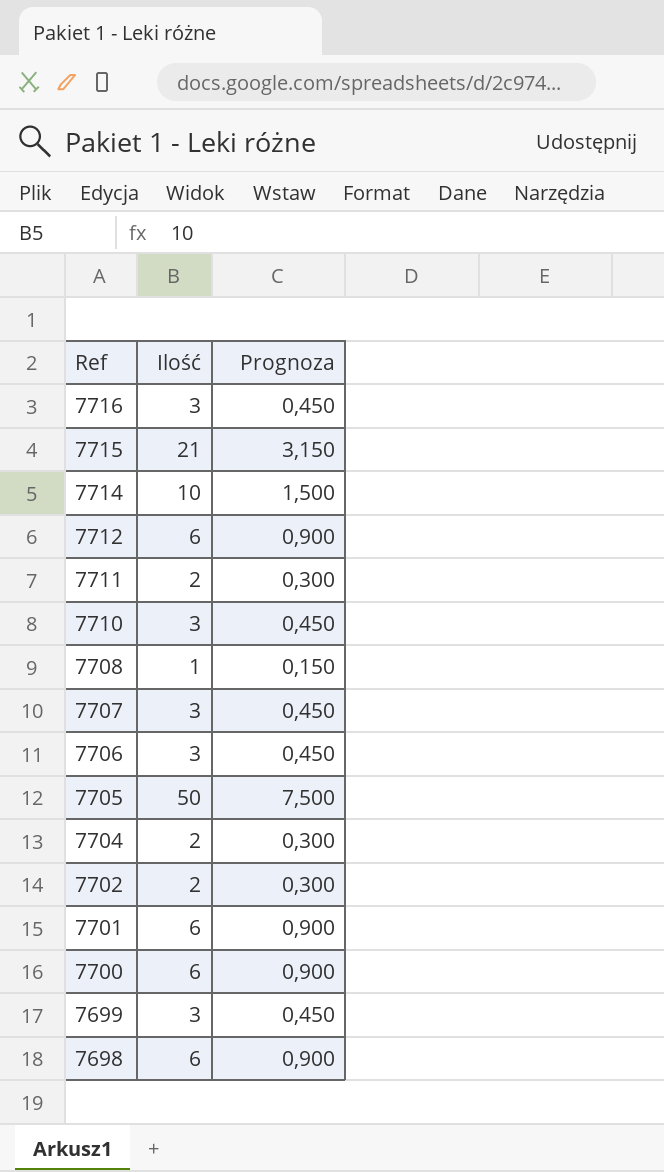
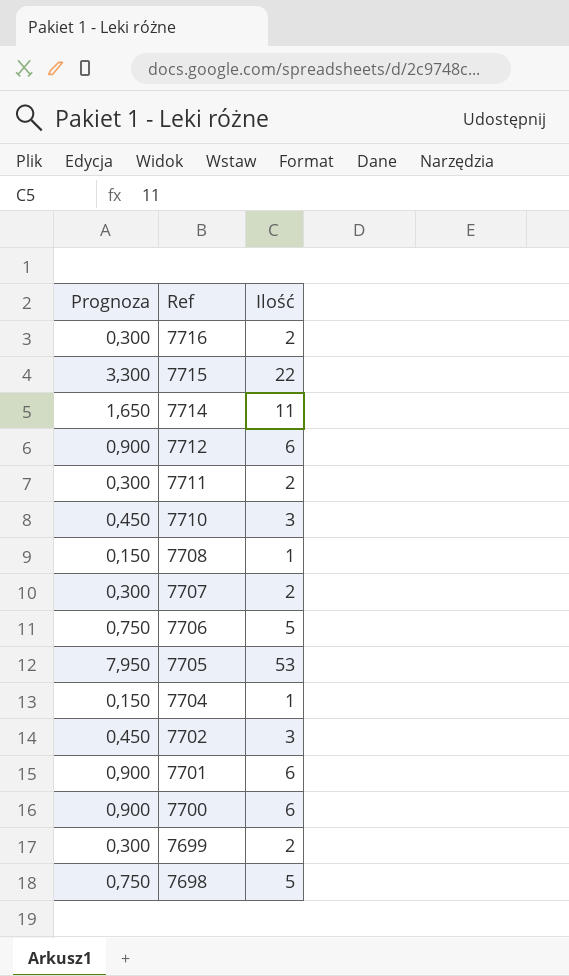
column Prognoza | position: 3 -> 1
7716 | Prognoza: 0,450 -> 0,300
7716 | Ilość: 3 -> 2
7715 | Prognoza: 3,150 -> 3,300
7715 | Ilość: 21 -> 22
7714 | Prognoza: 1,500 -> 1,650
7714 | Ilość: 10 -> 11
7707 | Prognoza: 0,450 -> 0,300
7707 | Ilość: 3 -> 2
7706 | Prognoza: 0,450 -> 0,750
7706 | Ilość: 3 -> 5
7705 | Prognoza: 7,500 -> 7,950
7705 | Ilość: 50 -> 53
7704 | Prognoza: 0,300 -> 0,150
7704 | Ilość: 2 -> 1
7702 | Prognoza: 0,300 -> 0,450
7702 | Ilość: 2 -> 3
7699 | Prognoza: 0,450 -> 0,300
7699 | Ilość: 3 -> 2
7698 | Prognoza: 0,900 -> 0,750
7698 | Ilość: 6 -> 5

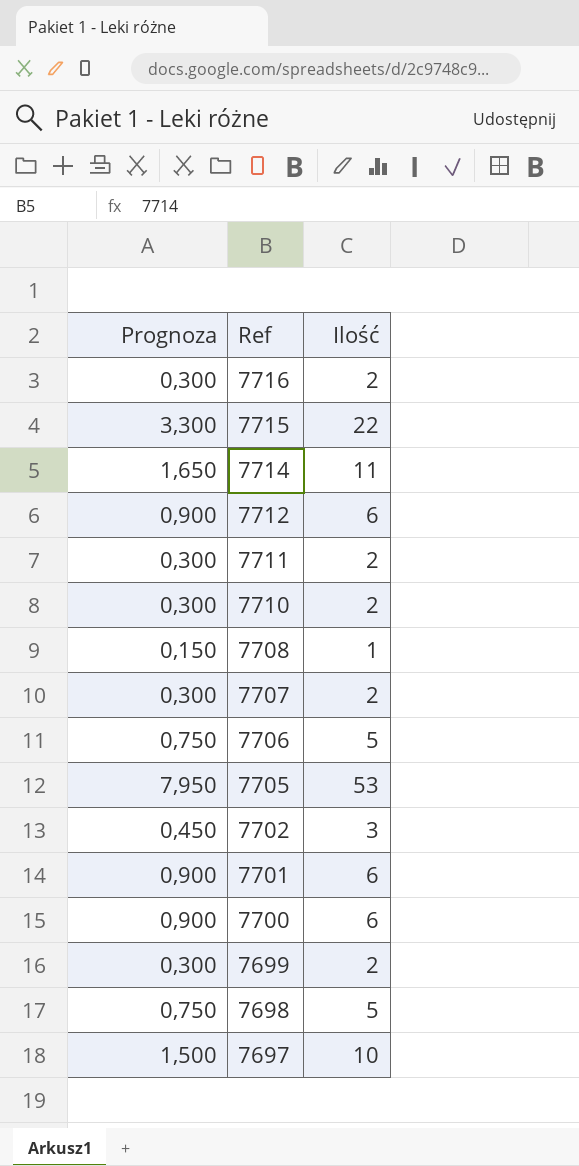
row 7704: 0,150 | 1 -> none
7710 | Prognoza: 0,450 -> 0,300
7710 | Ilość: 3 -> 2
row 7697: none -> 1,500 | 10

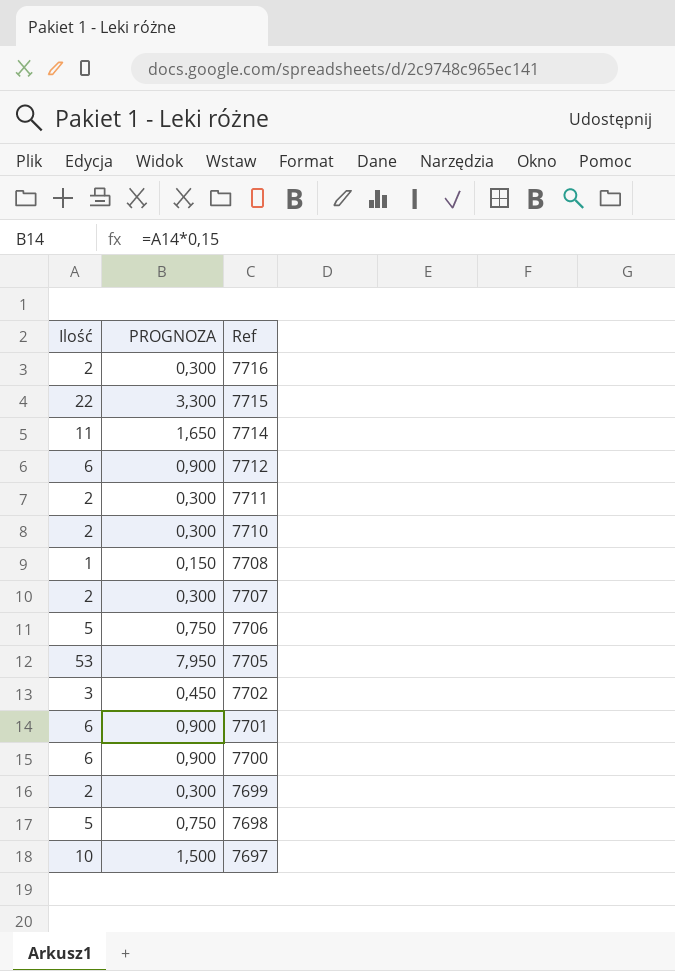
column Ilość | position: 3 -> 1
column name: Prognoza -> PROGNOZA

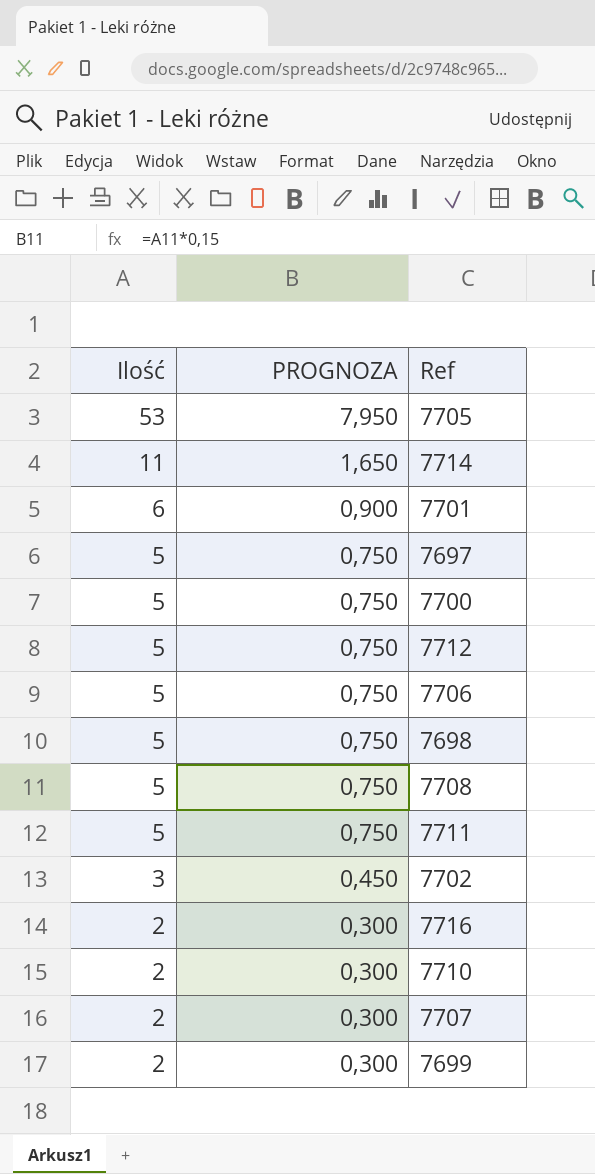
row order: Ref descending -> Ilość descending
row 7715: 22 | 3,300 -> none
7697 | Ilość: 10 -> 5
7697 | PROGNOZA: 1,500 -> 0,750
7700 | Ilość: 6 -> 5
7700 | PROGNOZA: 0,900 -> 0,750
7712 | Ilość: 6 -> 5
7712 | PROGNOZA: 0,900 -> 0,750
7708 | Ilość: 1 -> 5
7708 | PROGNOZA: 0,150 -> 0,750
7711 | Ilość: 2 -> 5
7711 | PROGNOZA: 0,300 -> 0,750

